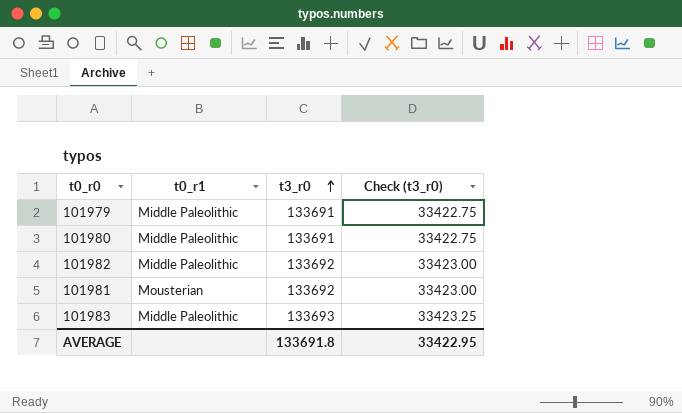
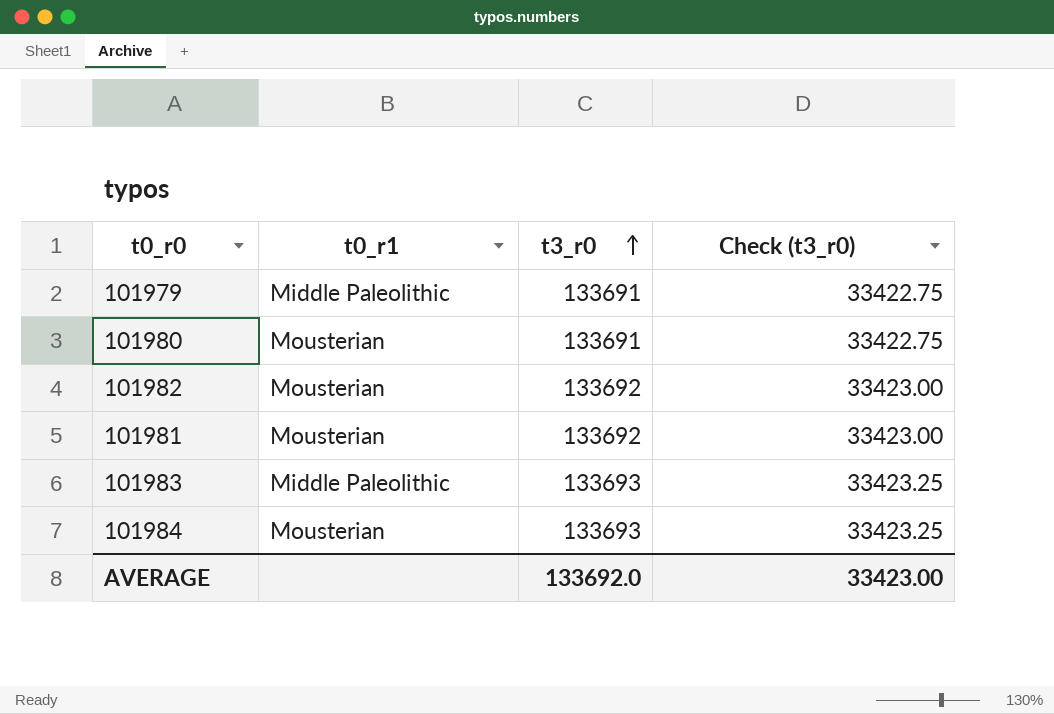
101980 | t0_r1: Middle Paleolithic -> Mousterian
101982 | t0_r1: Middle Paleolithic -> Mousterian
row 101984: none -> Mousterian | 133693 | 33423.25
AVERAGE | t3_r0: 133691.8 -> 133692.0
AVERAGE | Check (t3_r0): 33422.95 -> 33423.00

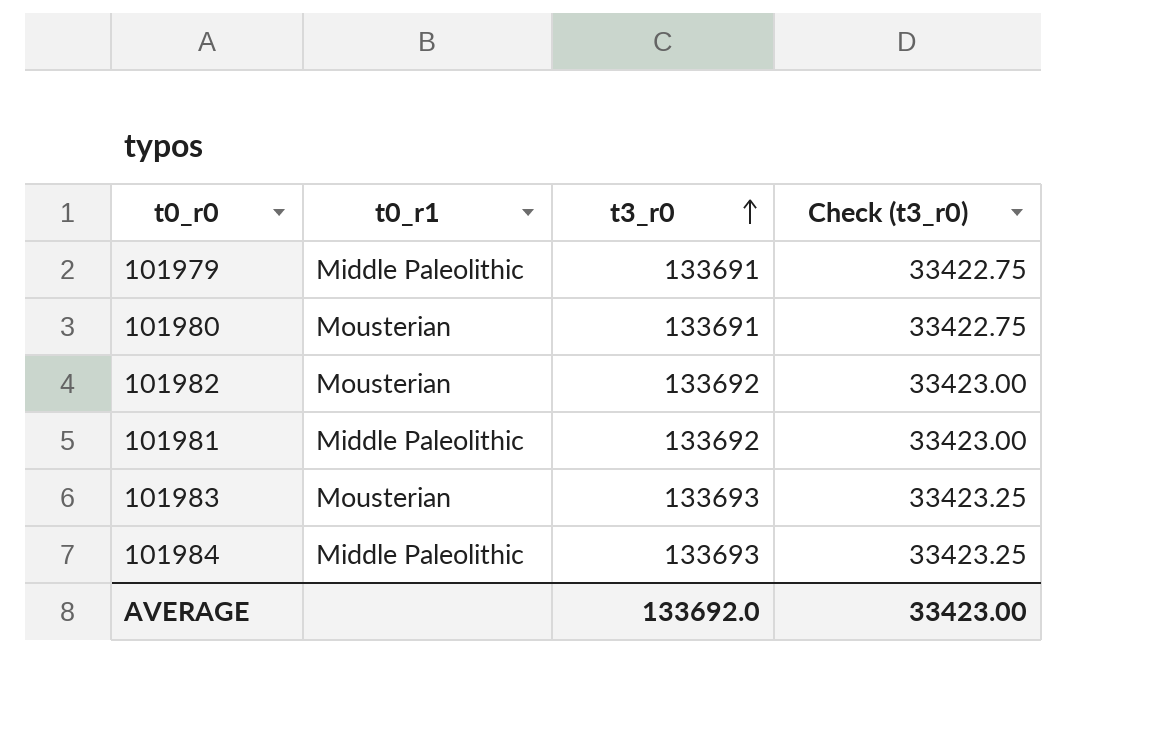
101981 | t0_r1: Mousterian -> Middle Paleolithic
101983 | t0_r1: Middle Paleolithic -> Mousterian
101984 | t0_r1: Mousterian -> Middle Paleolithic

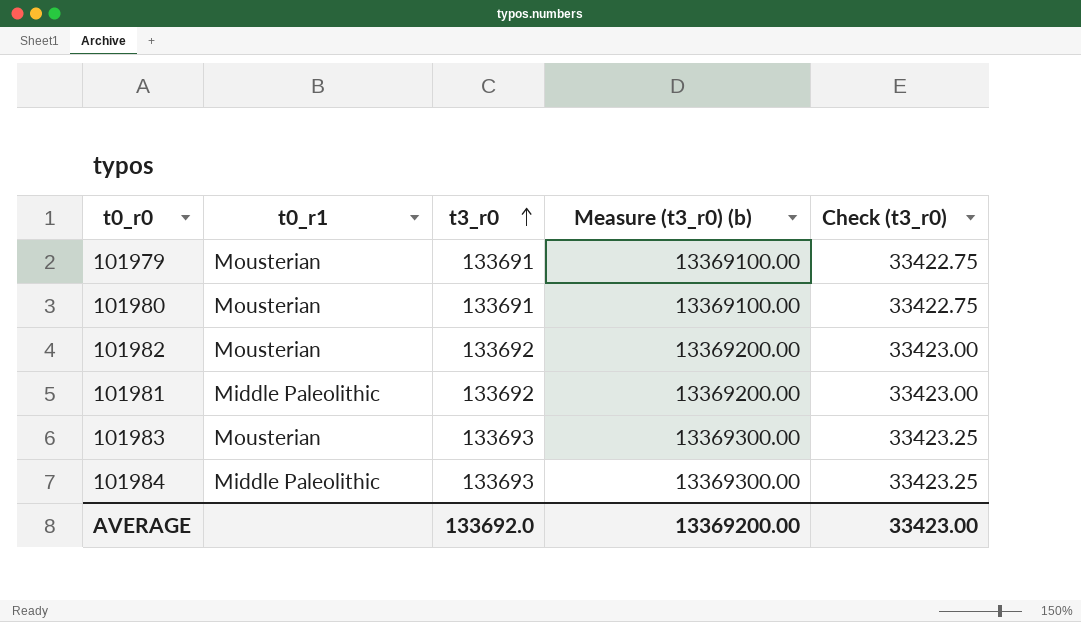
column Measure (t3_r0) (b) | formula: none -> [t3_r0] * 100
101979 | t0_r1: Middle Paleolithic -> Mousterian

